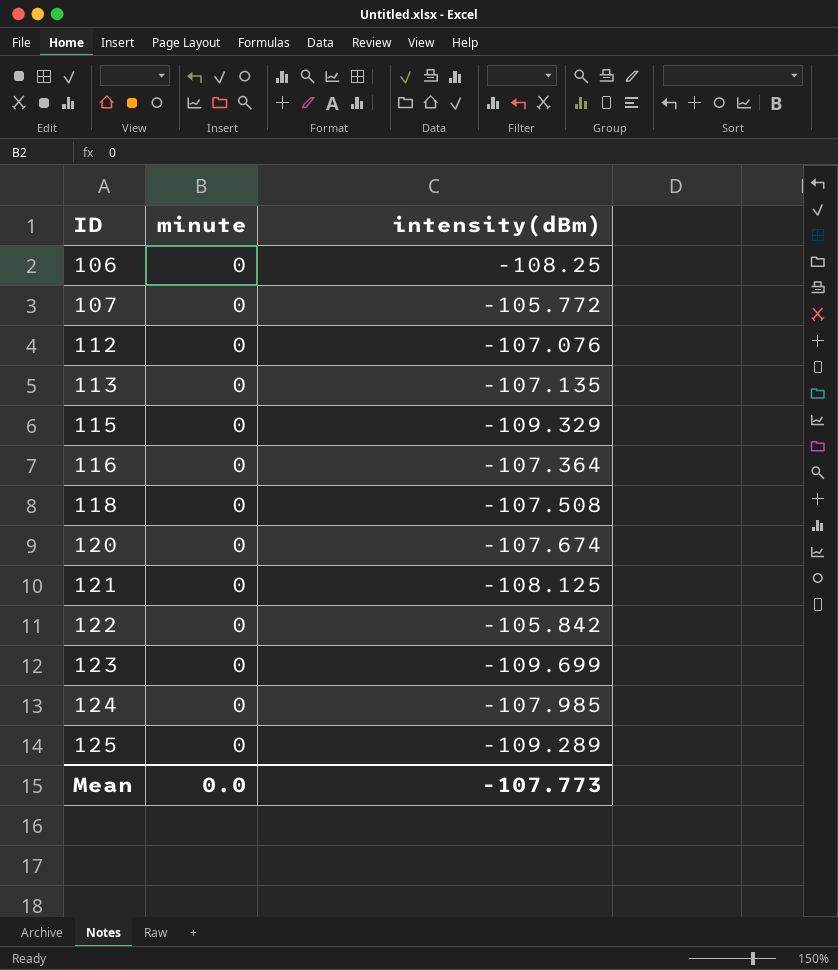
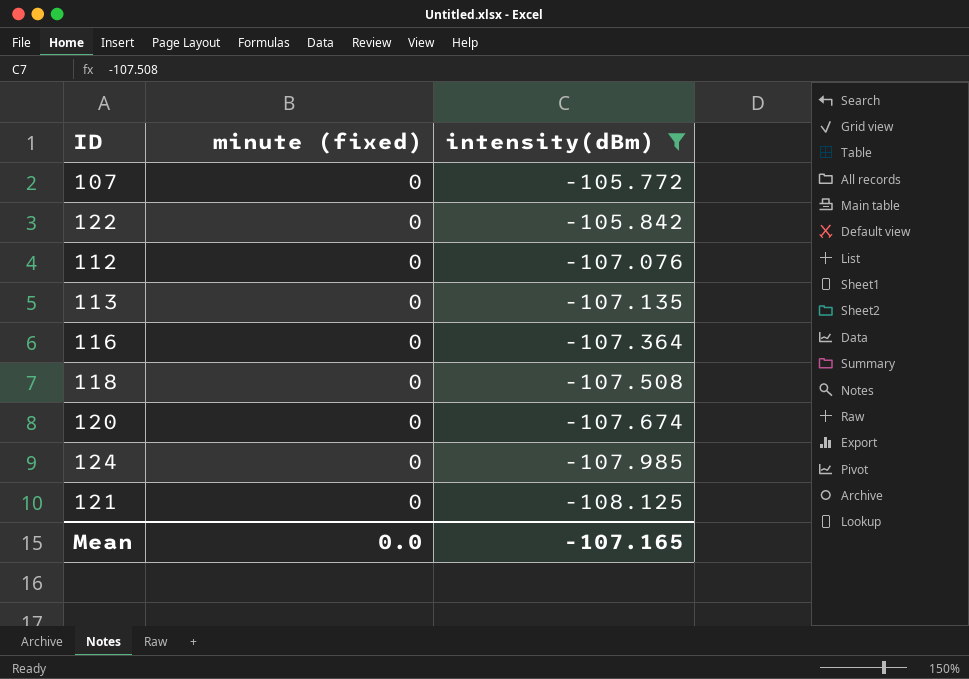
filter: none -> intensity(dBm) >= -108.125
row order: ID ascending -> intensity(dBm) descending
column name: minute -> minute (fixed)
Mean | intensity(dBm): -107.773 -> -107.165

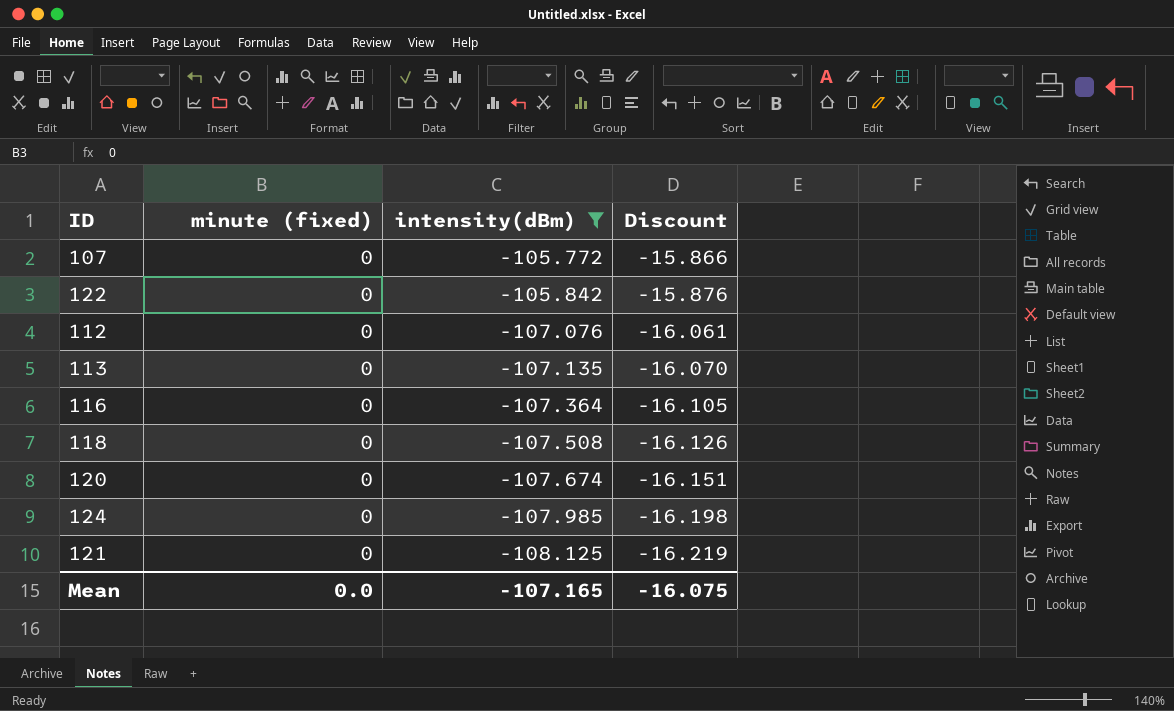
column Discount | formula: none -> [intensity(dBm)] * 0.15

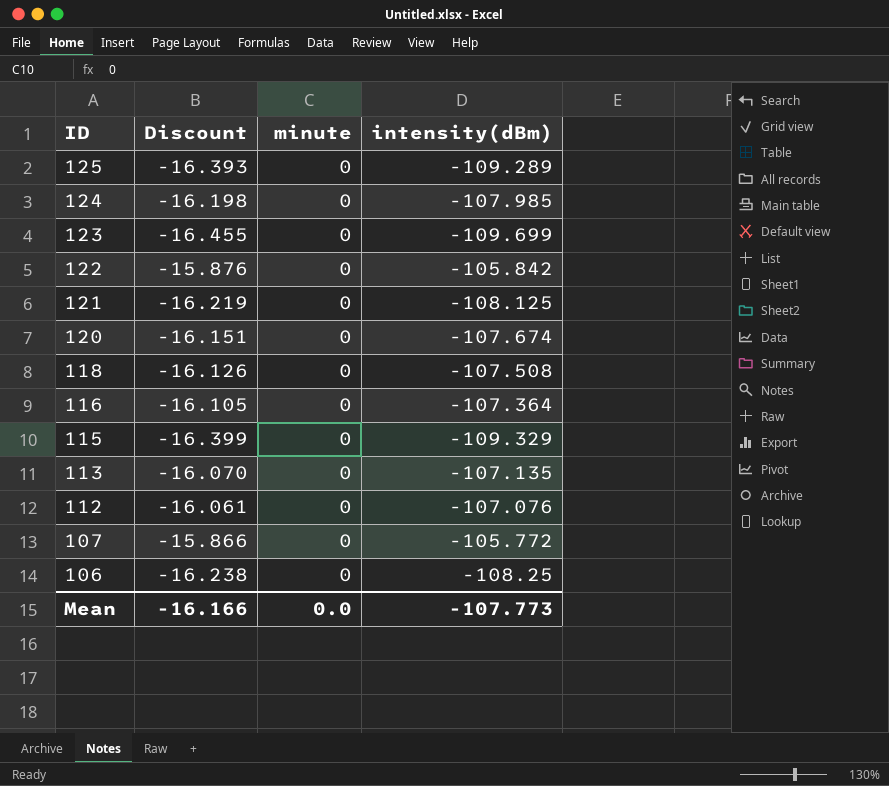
filter: intensity(dBm) >= -108.125 -> none
row order: intensity(dBm) descending -> ID descending
column Discount | position: 4 -> 2
column name: minute (fixed) -> minute
Mean | Discount: -16.075 -> -16.166
Mean | intensity(dBm): -107.165 -> -107.773

